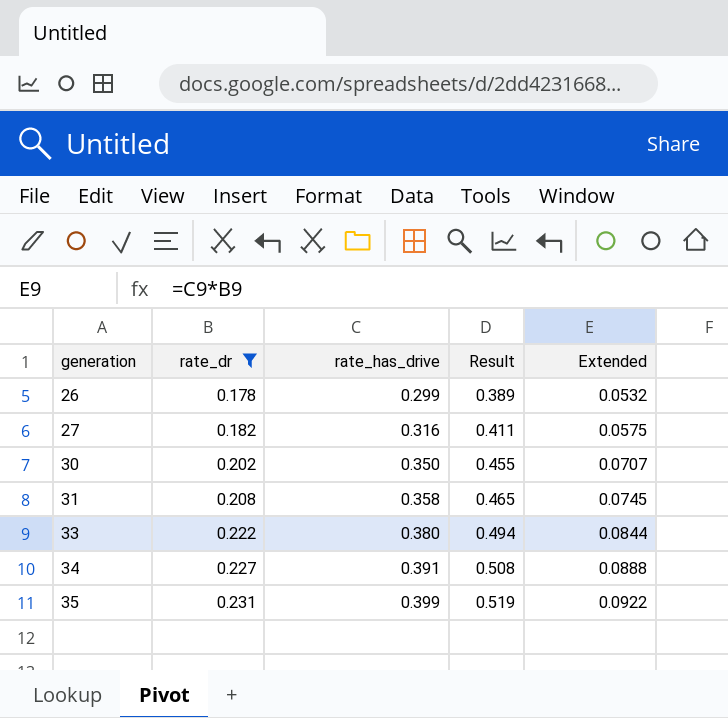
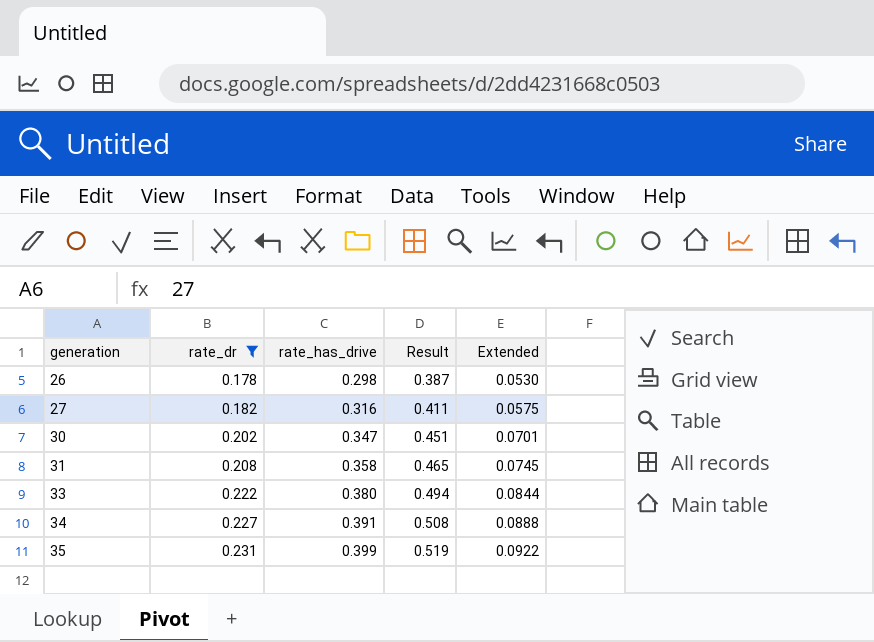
26 | rate_has_drive: 0.299 -> 0.298
26 | Result: 0.389 -> 0.387
26 | Extended: 0.0532 -> 0.0530
30 | rate_has_drive: 0.350 -> 0.347
30 | Result: 0.455 -> 0.451
30 | Extended: 0.0707 -> 0.0701

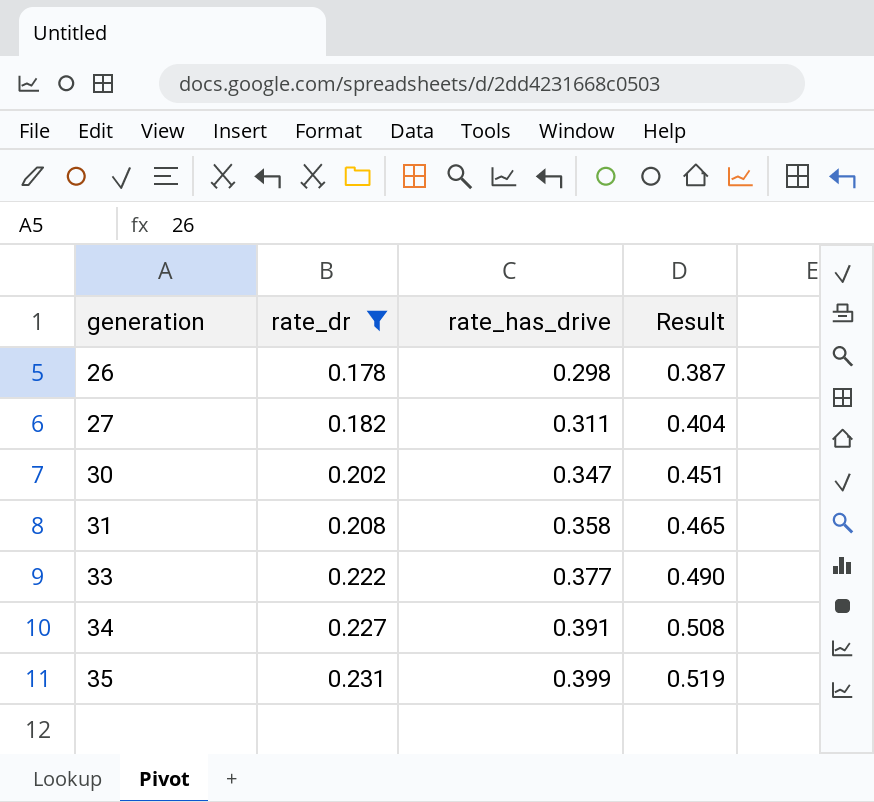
column Extended | formula: [rate_dr] * [rate_has_drive] -> none
27 | rate_has_drive: 0.316 -> 0.311
27 | Result: 0.411 -> 0.404
33 | rate_has_drive: 0.380 -> 0.377
33 | Result: 0.494 -> 0.490

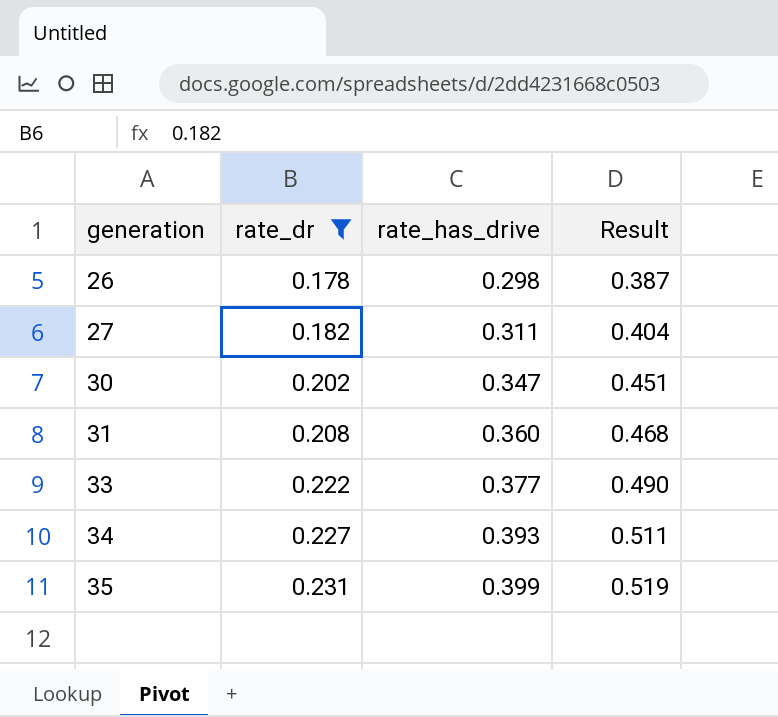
31 | rate_has_drive: 0.358 -> 0.360
31 | Result: 0.465 -> 0.468
34 | rate_has_drive: 0.391 -> 0.393
34 | Result: 0.508 -> 0.511

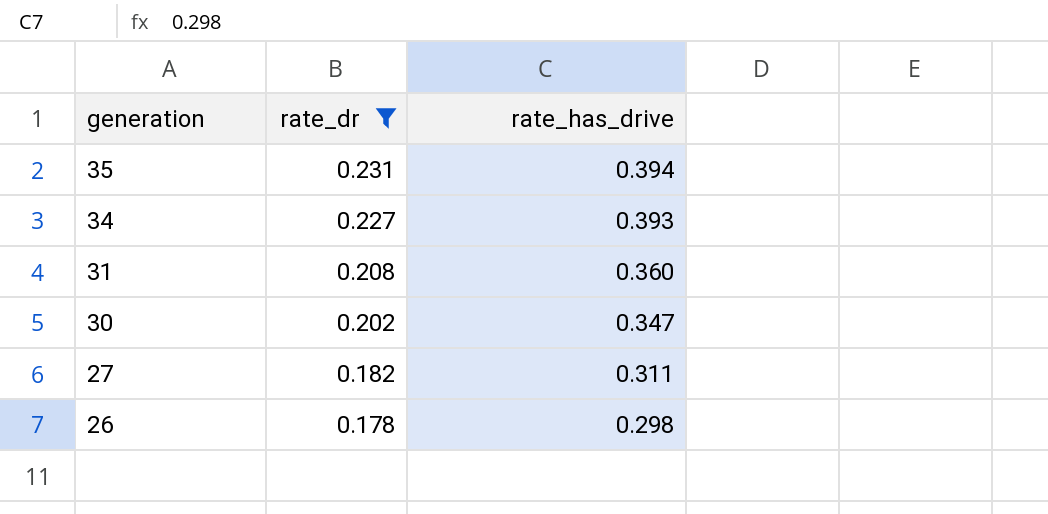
row order: generation ascending -> generation descending
column Result | formula: [rate_has_drive] * 1.3 -> none
row 33: 0.222 | 0.377 | 0.490 -> none
35 | rate_has_drive: 0.399 -> 0.394

